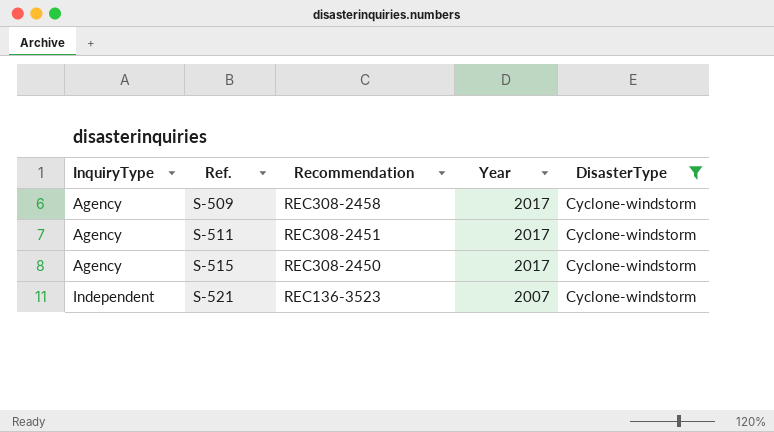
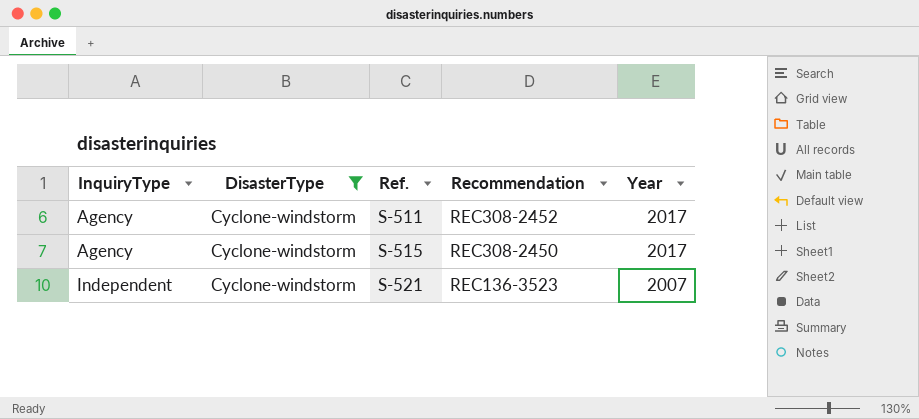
column DisasterType | position: 5 -> 2
row S-509: Agency | REC308-2458 | 2017 | Cyclone-windstorm -> none
S-511 | Recommendation: REC308-2451 -> REC308-2452

